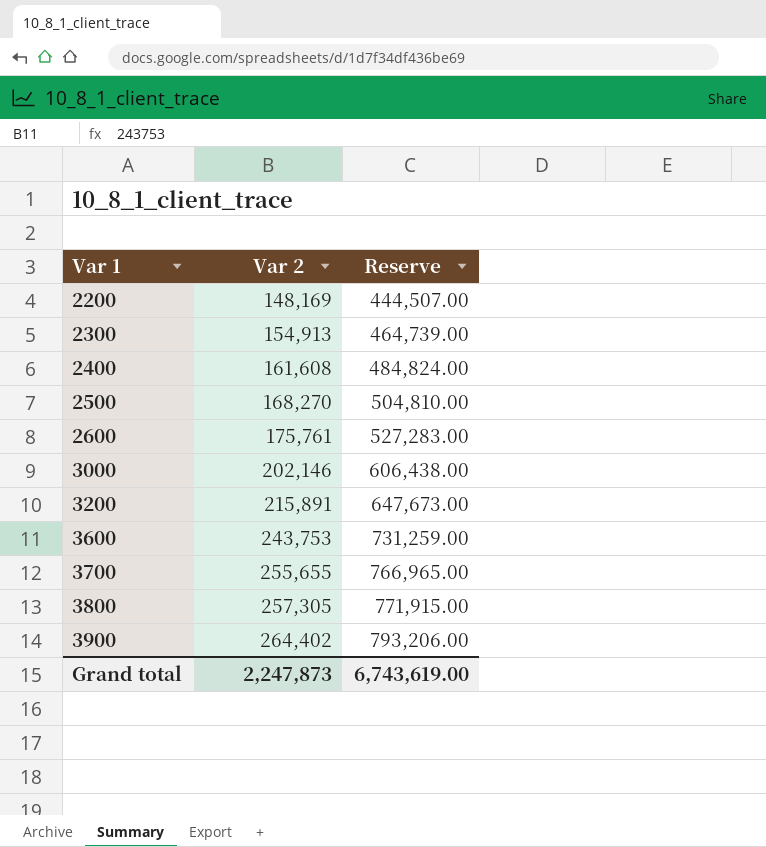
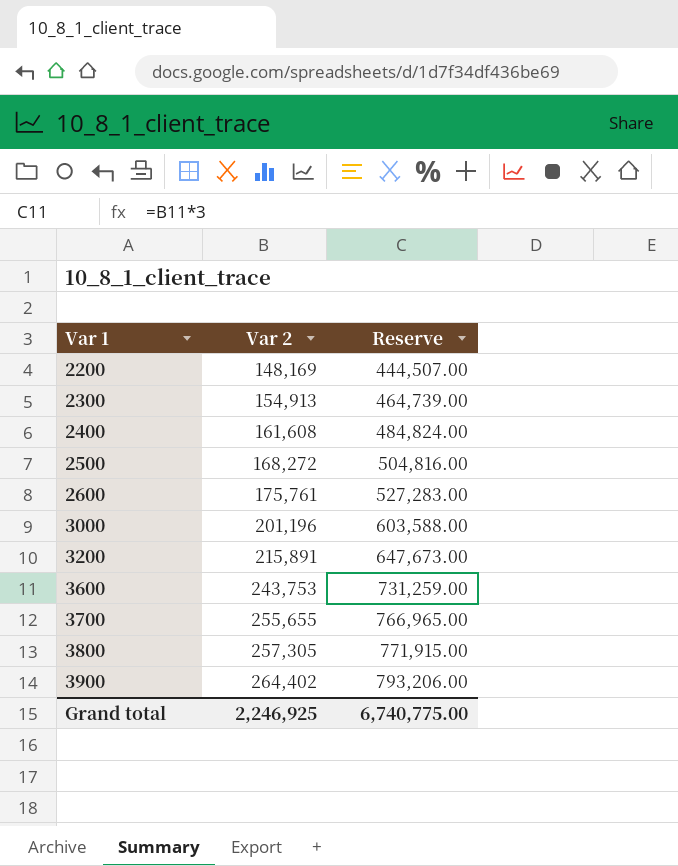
2500 | Var 2: 168,270 -> 168,272
2500 | Reserve: 504,810.00 -> 504,816.00
3000 | Var 2: 202,146 -> 201,196
3000 | Reserve: 606,438.00 -> 603,588.00
Grand total | Var 2: 2,247,873 -> 2,246,925
Grand total | Reserve: 6,743,619.00 -> 6,740,775.00

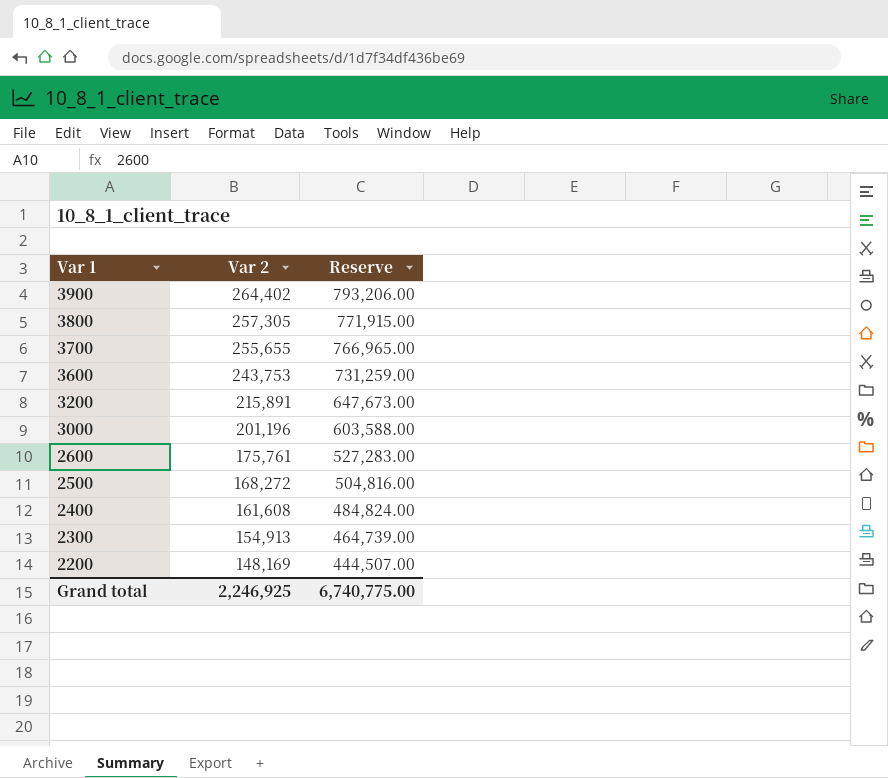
row order: Var 1 ascending -> Var 1 descending

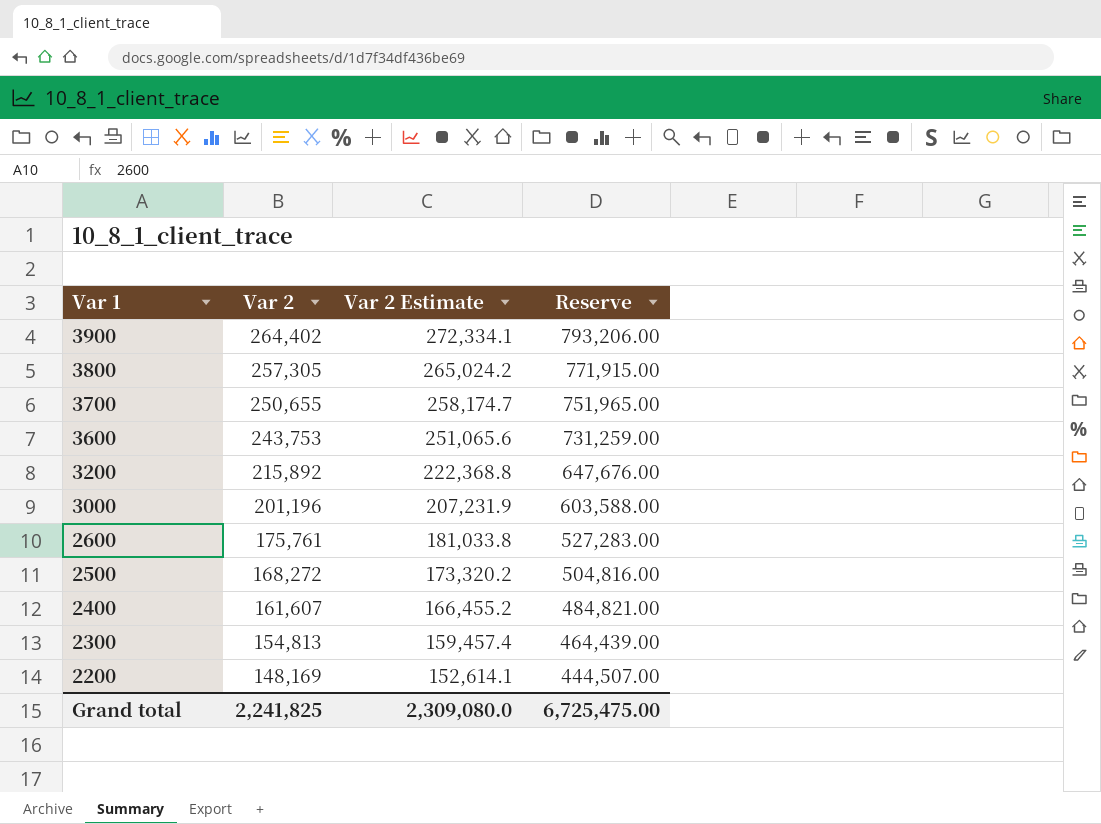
column Var 2 Estimate | formula: none -> [Var 2] * 1.03
3700 | Var 2: 255,655 -> 250,655
3700 | Reserve: 766,965.00 -> 751,965.00
3200 | Var 2: 215,891 -> 215,892
3200 | Reserve: 647,673.00 -> 647,676.00
2400 | Var 2: 161,608 -> 161,607
2400 | Reserve: 484,824.00 -> 484,821.00
2300 | Var 2: 154,913 -> 154,813
2300 | Reserve: 464,739.00 -> 464,439.00
Grand total | Var 2: 2,246,925 -> 2,241,825
Grand total | Reserve: 6,740,775.00 -> 6,725,475.00

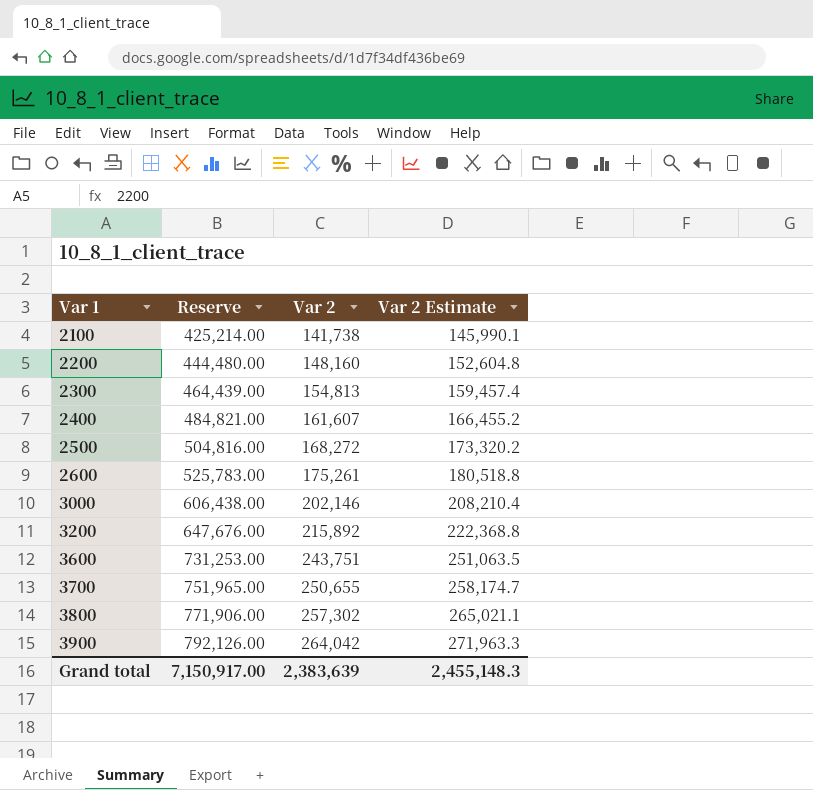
row order: Var 1 descending -> Var 1 ascending
column Reserve | position: 4 -> 2
row 2100: none -> 425,214.00 | 141,738 | 145,990.1
2200 | Reserve: 444,507.00 -> 444,480.00
2200 | Var 2: 148,169 -> 148,160
2200 | Var 2 Estimate: 152,614.1 -> 152,604.8
2600 | Reserve: 527,283.00 -> 525,783.00
2600 | Var 2: 175,761 -> 175,261
2600 | Var 2 Estimate: 181,033.8 -> 180,518.8
3000 | Reserve: 603,588.00 -> 606,438.00
3000 | Var 2: 201,196 -> 202,146
3000 | Var 2 Estimate: 207,231.9 -> 208,210.4
3600 | Reserve: 731,259.00 -> 731,253.00
3600 | Var 2: 243,753 -> 243,751
3600 | Var 2 Estimate: 251,065.6 -> 251,063.5
3800 | Reserve: 771,915.00 -> 771,906.00
3800 | Var 2: 257,305 -> 257,302
3800 | Var 2 Estimate: 265,024.2 -> 265,021.1
3900 | Reserve: 793,206.00 -> 792,126.00
3900 | Var 2: 264,402 -> 264,042
3900 | Var 2 Estimate: 272,334.1 -> 271,963.3
Grand total | Reserve: 6,725,475.00 -> 7,150,917.00
Grand total | Var 2: 2,241,825 -> 2,383,639
Grand total | Var 2 Estimate: 2,309,080.0 -> 2,455,148.3

